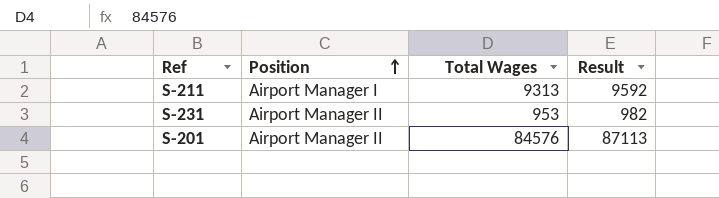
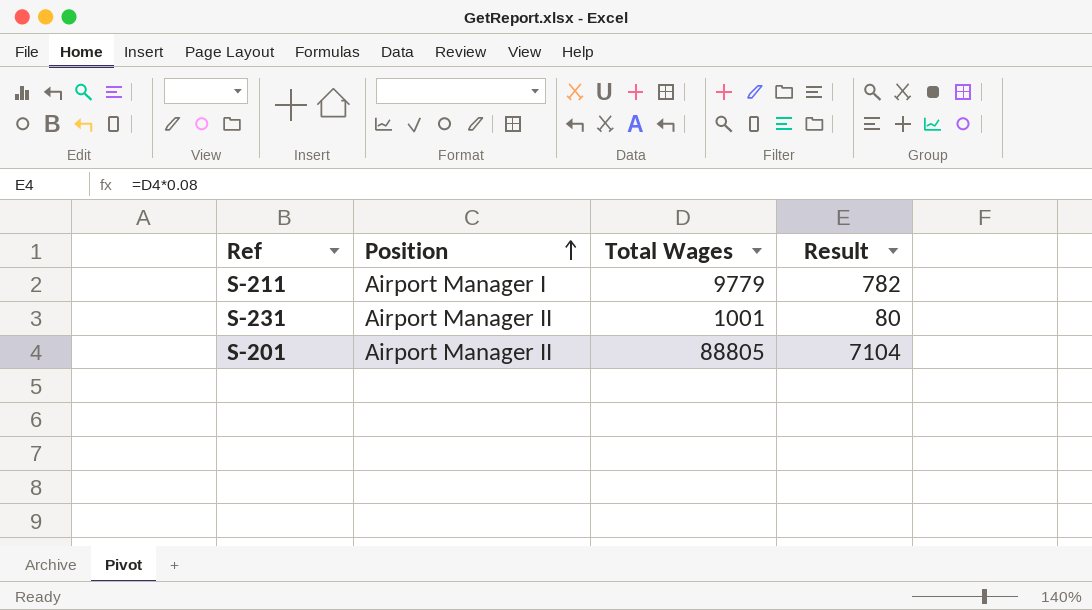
column Result | formula: [Total Wages] * 1.03 -> [Total Wages] * 0.08
S-211 | Total Wages: 9313 -> 9779
S-231 | Total Wages: 953 -> 1001
S-201 | Total Wages: 84576 -> 88805

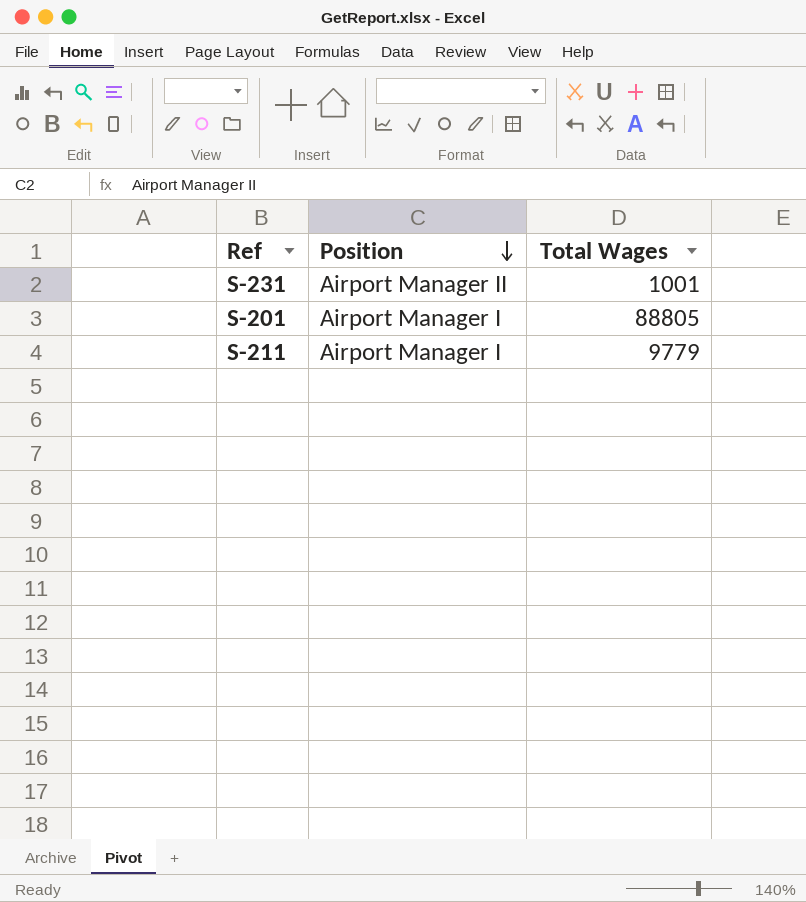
row order: Position ascending -> Position descending
column Result | formula: [Total Wages] * 0.08 -> none
S-201 | Position: Airport Manager II -> Airport Manager I

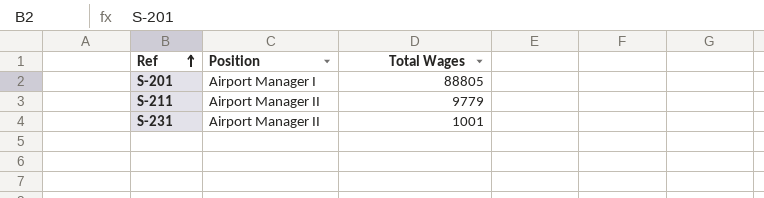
row order: Position descending -> Ref ascending
S-211 | Position: Airport Manager I -> Airport Manager II

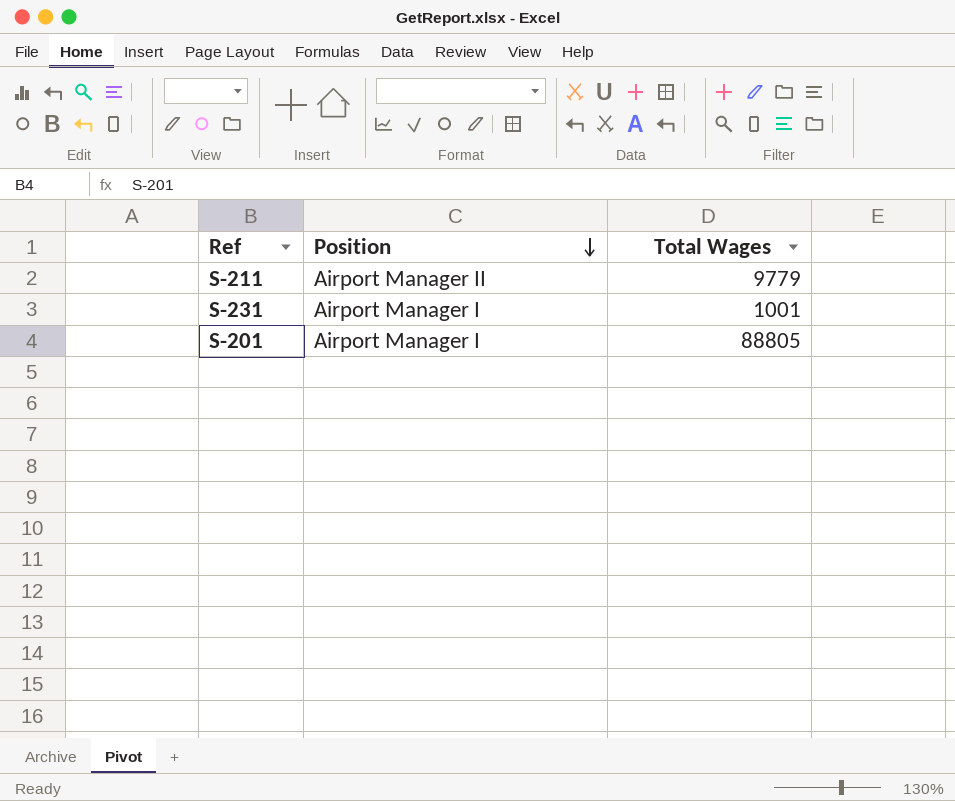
row order: Ref ascending -> Position descending
S-231 | Position: Airport Manager II -> Airport Manager I

